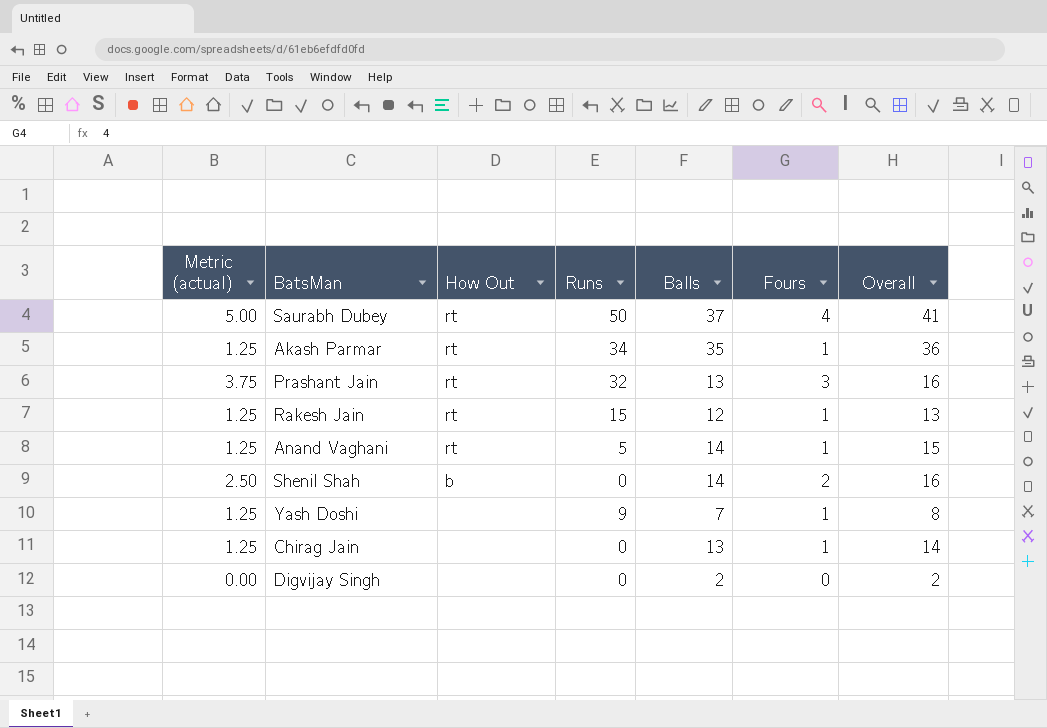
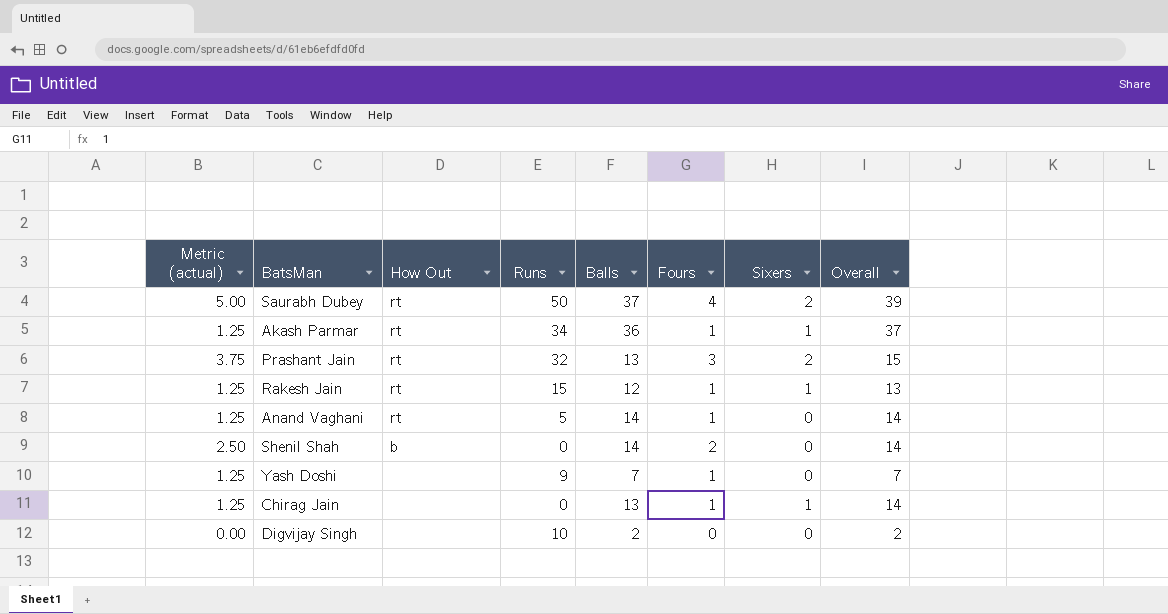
column Sixers | position: none -> 7
column Overall | formula: [Balls] + [Fours] -> [Balls] + [Sixers]
Akash Parmar | Balls: 35 -> 36
Digvijay Singh | Runs: 0 -> 10

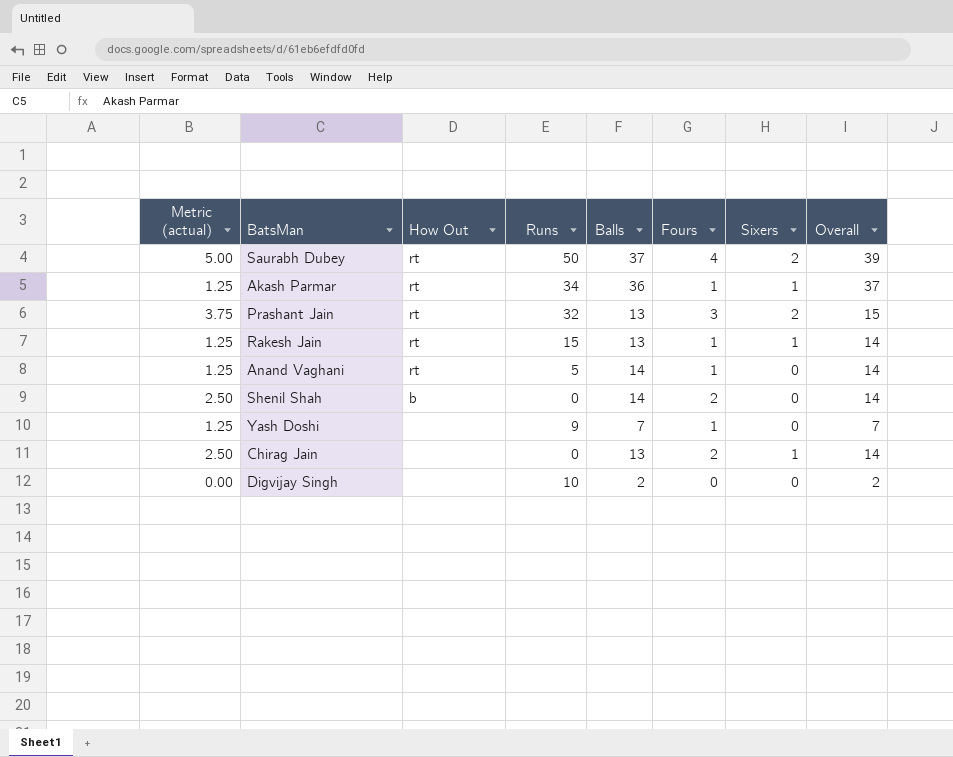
Rakesh Jain | Balls: 12 -> 13
Rakesh Jain | Overall: 13 -> 14
Chirag Jain | Metric (actual): 1.25 -> 2.50
Chirag Jain | Fours: 1 -> 2

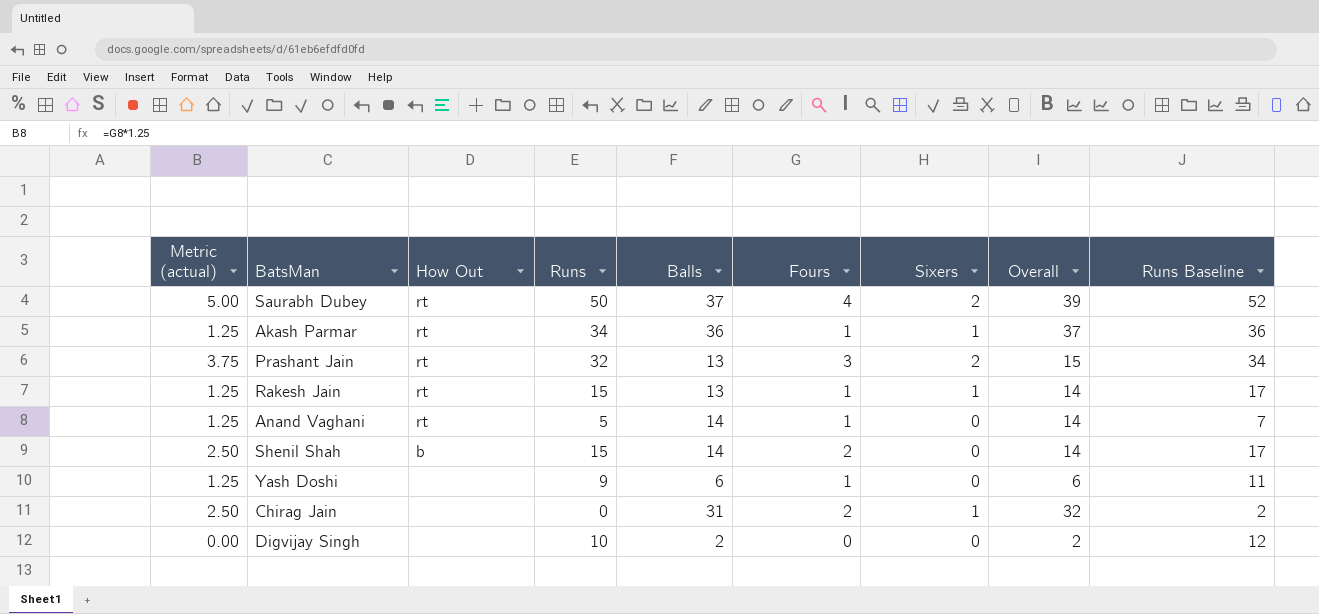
column Runs Baseline | formula: none -> [Runs] + 2
Shenil Shah | Runs: 0 -> 15
Yash Doshi | Balls: 7 -> 6
Yash Doshi | Overall: 7 -> 6
Chirag Jain | Balls: 13 -> 31
Chirag Jain | Overall: 14 -> 32

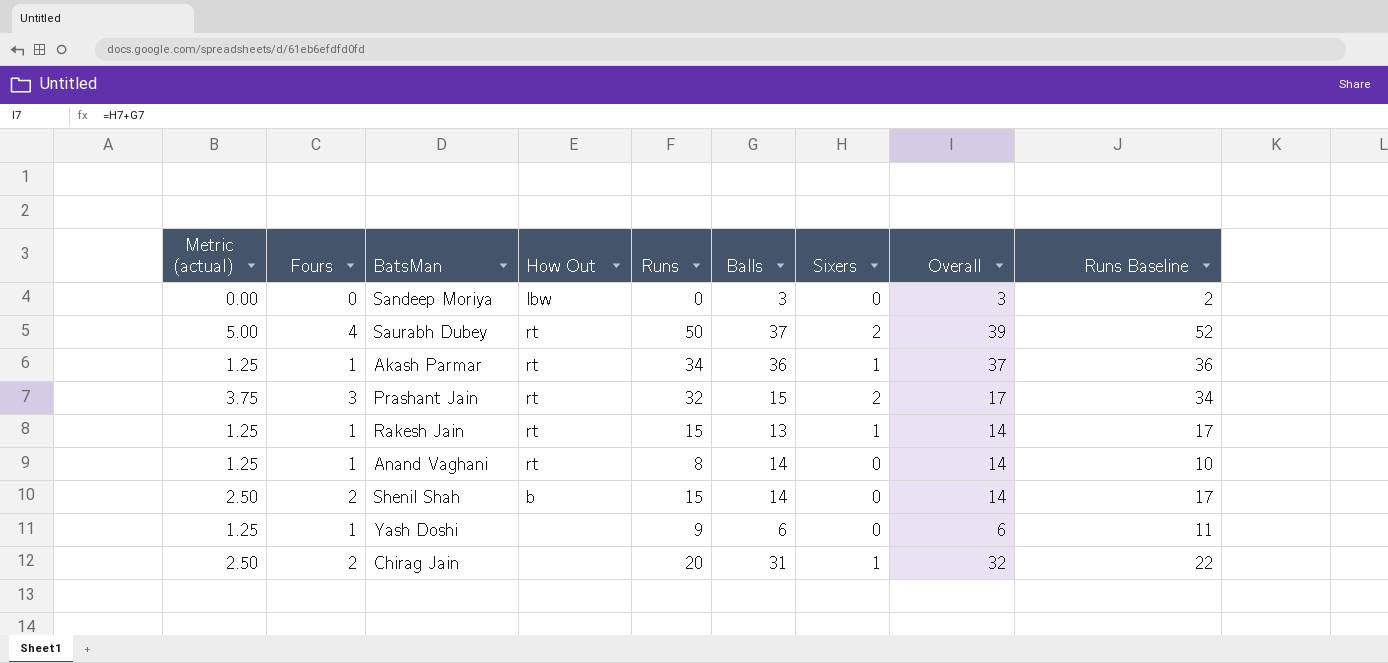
column Fours | position: 6 -> 2
row Digvijay Singh: 0.00 | none | 10 | 2 | 0 | 0 | 2 | 12 -> none
row Sandeep Moriya: none -> 0.00 | 0 | lbw | 0 | 3 | 0 | 3 | 2
Prashant Jain | Balls: 13 -> 15
Prashant Jain | Overall: 15 -> 17
Anand Vaghani | Runs: 5 -> 8
Anand Vaghani | Runs Baseline: 7 -> 10
Chirag Jain | Runs: 0 -> 20
Chirag Jain | Runs Baseline: 2 -> 22

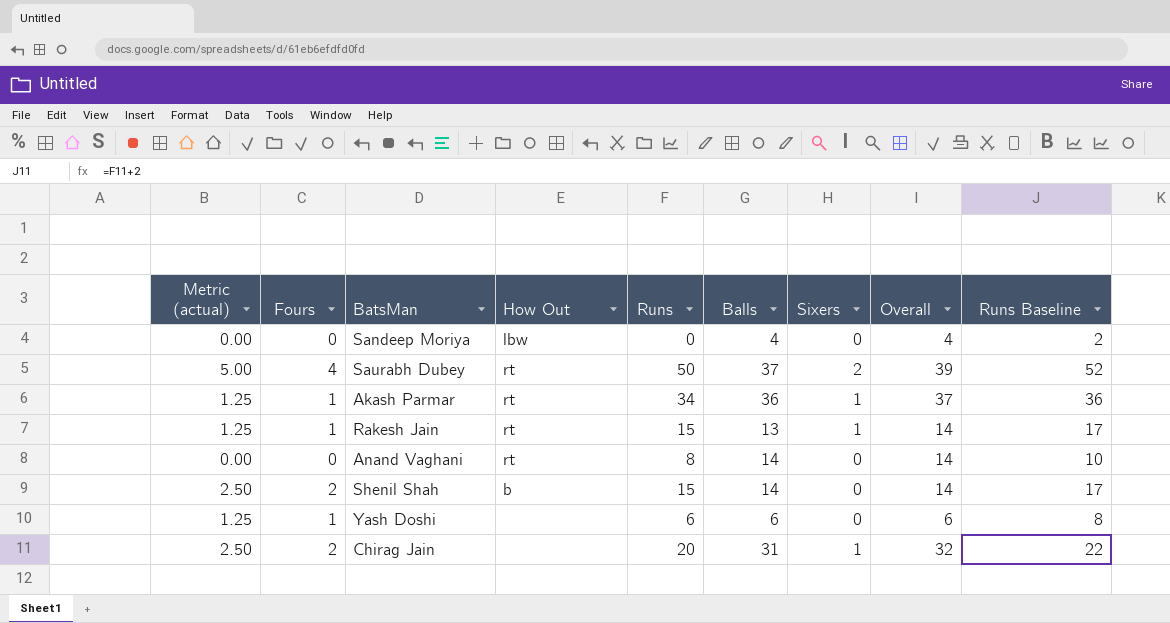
row Prashant Jain: 3.75 | 3 | rt | 32 | 15 | 2 | 17 | 34 -> none
Sandeep Moriya | Balls: 3 -> 4
Sandeep Moriya | Overall: 3 -> 4
Anand Vaghani | Metric (actual): 1.25 -> 0.00
Anand Vaghani | Fours: 1 -> 0
Yash Doshi | Runs: 9 -> 6
Yash Doshi | Runs Baseline: 11 -> 8

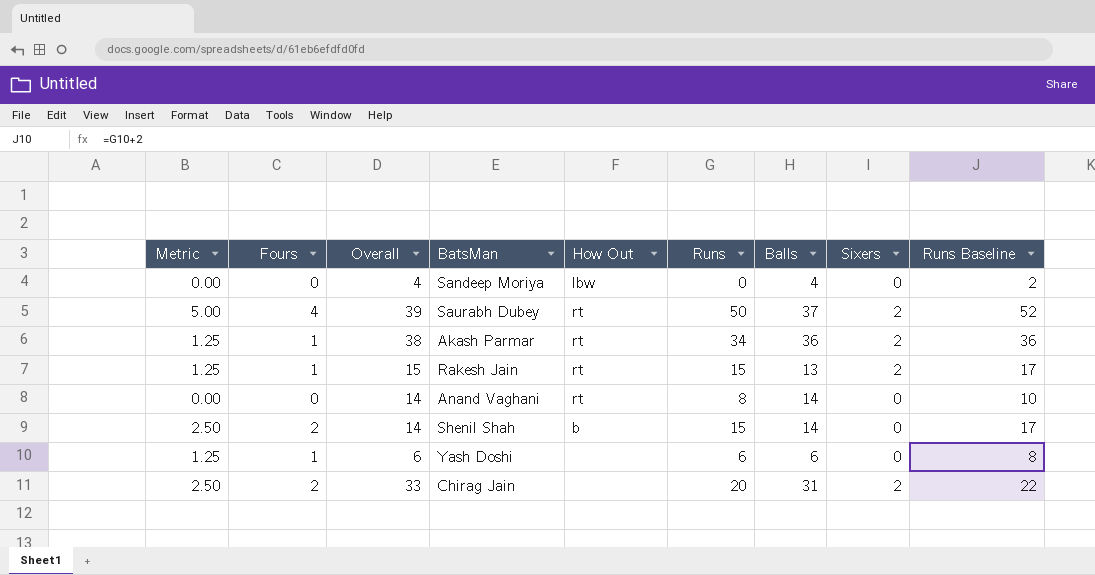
column name: Metric (actual) -> Metric
column Overall | position: 8 -> 3
Akash Parmar | Overall: 37 -> 38
Akash Parmar | Sixers: 1 -> 2
Rakesh Jain | Overall: 14 -> 15
Rakesh Jain | Sixers: 1 -> 2
Chirag Jain | Overall: 32 -> 33
Chirag Jain | Sixers: 1 -> 2

